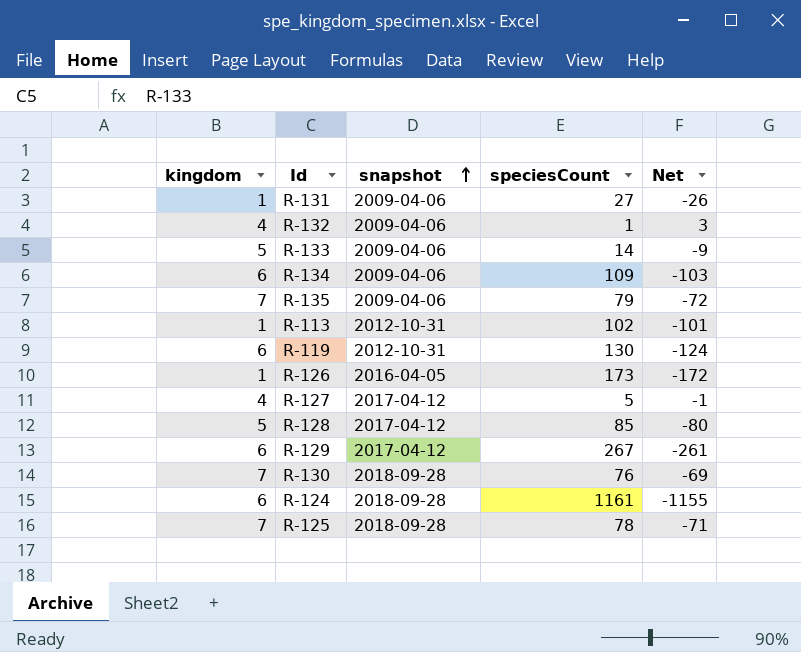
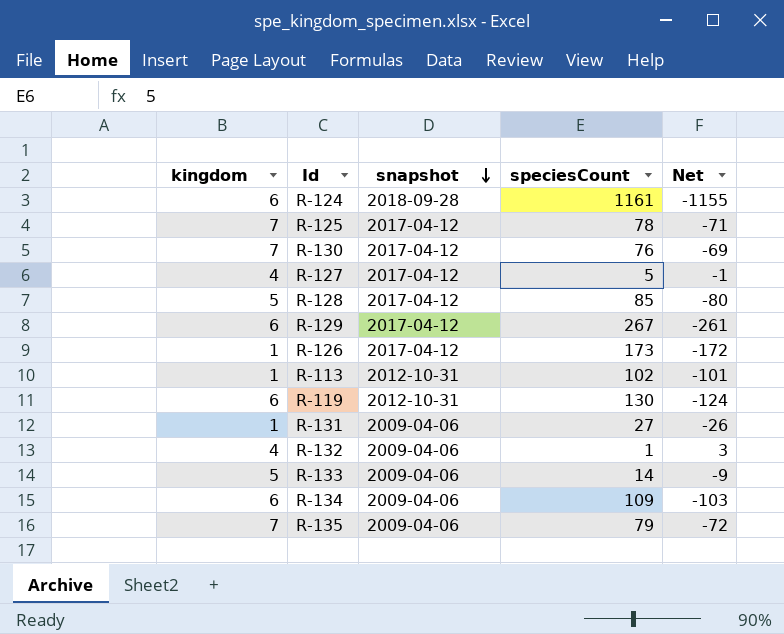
row order: snapshot ascending -> snapshot descending
R-125 | snapshot: 2018-09-28 -> 2017-04-12
R-130 | snapshot: 2018-09-28 -> 2017-04-12
R-126 | snapshot: 2016-04-05 -> 2017-04-12

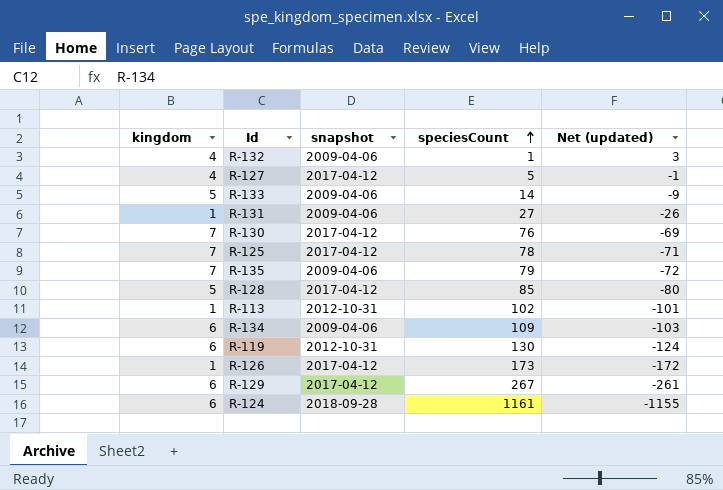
row order: snapshot descending -> speciesCount ascending
column name: Net -> Net (updated)

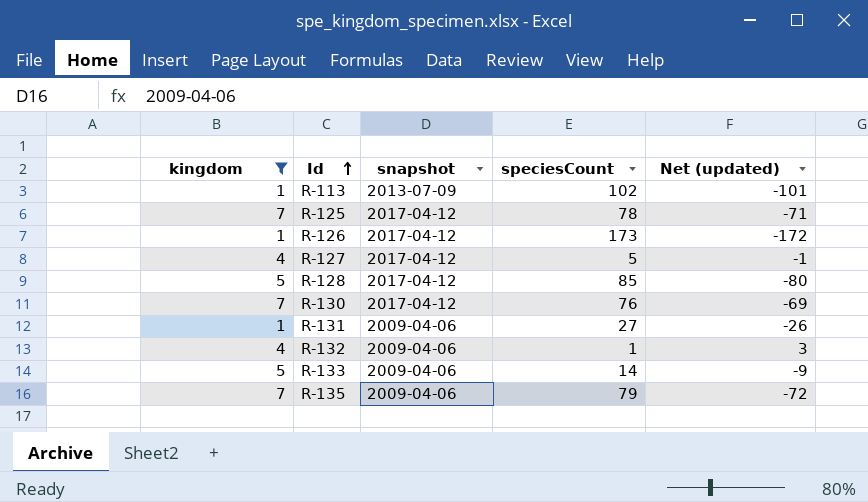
filter: none -> kingdom != 6
row order: speciesCount ascending -> Id ascending
R-113 | snapshot: 2012-10-31 -> 2013-07-09

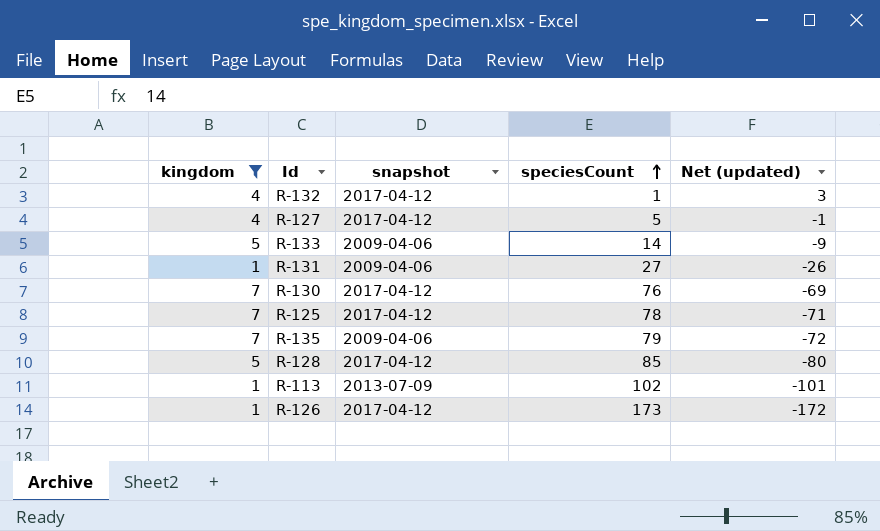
row order: Id ascending -> speciesCount ascending
R-132 | snapshot: 2009-04-06 -> 2017-04-12

